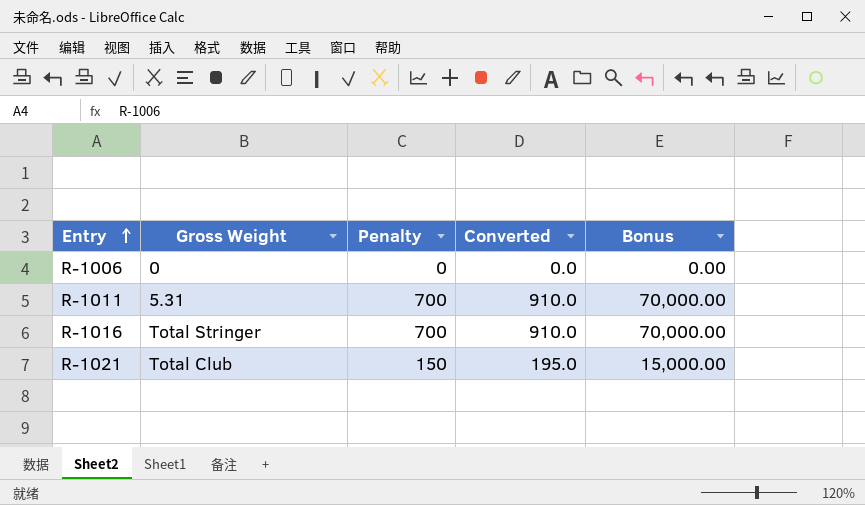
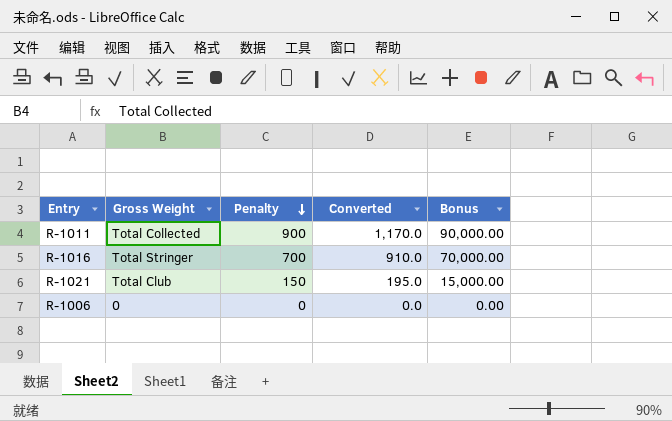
row order: Entry ascending -> Penalty descending
R-1011 | Gross Weight: 5.31 -> Total Collected
R-1011 | Penalty: 700 -> 900
R-1011 | Converted: 910.0 -> 1,170.0
R-1011 | Bonus: 70,000.00 -> 90,000.00

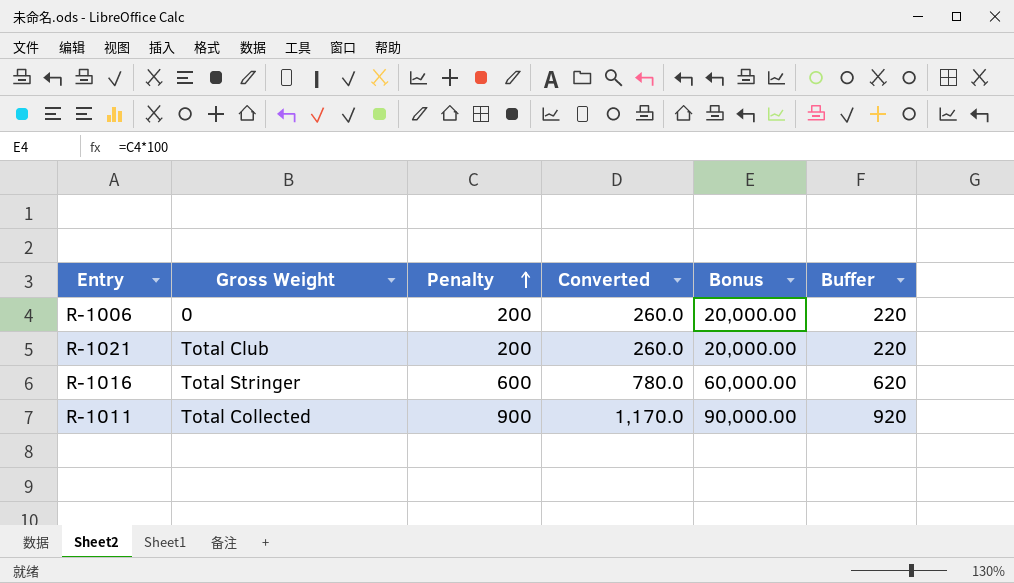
row order: Penalty descending -> Penalty ascending
column Buffer | formula: none -> [Penalty] + 20
R-1006 | Penalty: 0 -> 200
R-1006 | Converted: 0.0 -> 260.0
R-1006 | Bonus: 0.00 -> 20,000.00
R-1021 | Penalty: 150 -> 200
R-1021 | Converted: 195.0 -> 260.0
R-1021 | Bonus: 15,000.00 -> 20,000.00
R-1016 | Penalty: 700 -> 600
R-1016 | Converted: 910.0 -> 780.0
R-1016 | Bonus: 70,000.00 -> 60,000.00

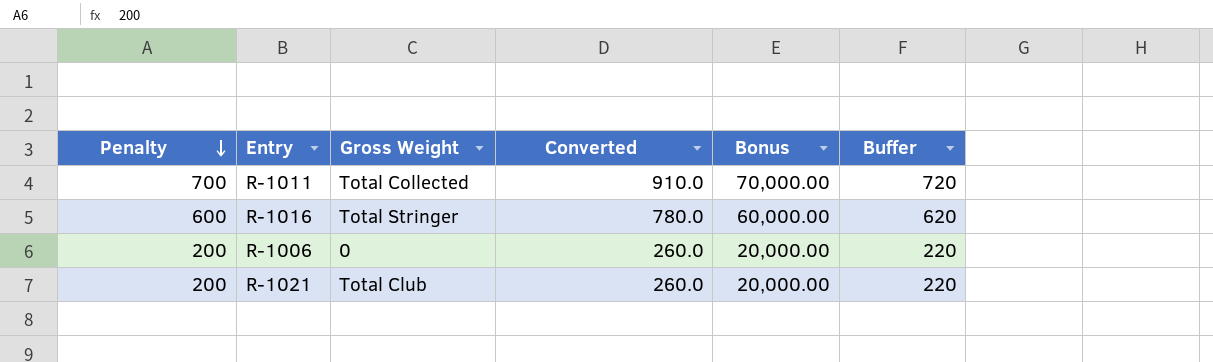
row order: Penalty ascending -> Penalty descending
column Penalty | position: 3 -> 1
R-1011 | Penalty: 900 -> 700
R-1011 | Converted: 1,170.0 -> 910.0
R-1011 | Bonus: 90,000.00 -> 70,000.00
R-1011 | Buffer: 920 -> 720

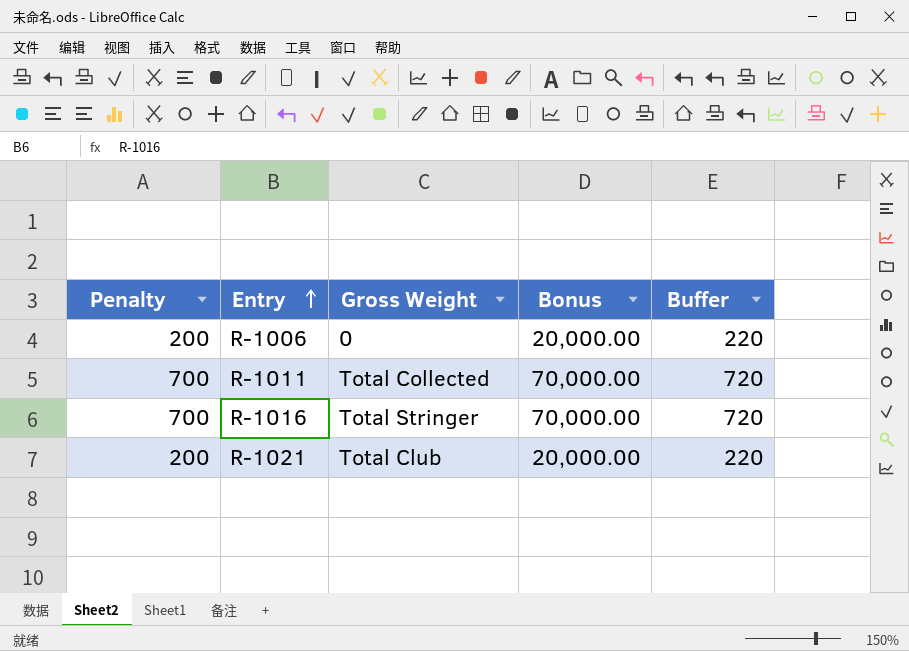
row order: Penalty descending -> Entry ascending
column Converted | formula: [Penalty] * 1.3 -> none
R-1016 | Penalty: 600 -> 700
R-1016 | Bonus: 60,000.00 -> 70,000.00
R-1016 | Buffer: 620 -> 720

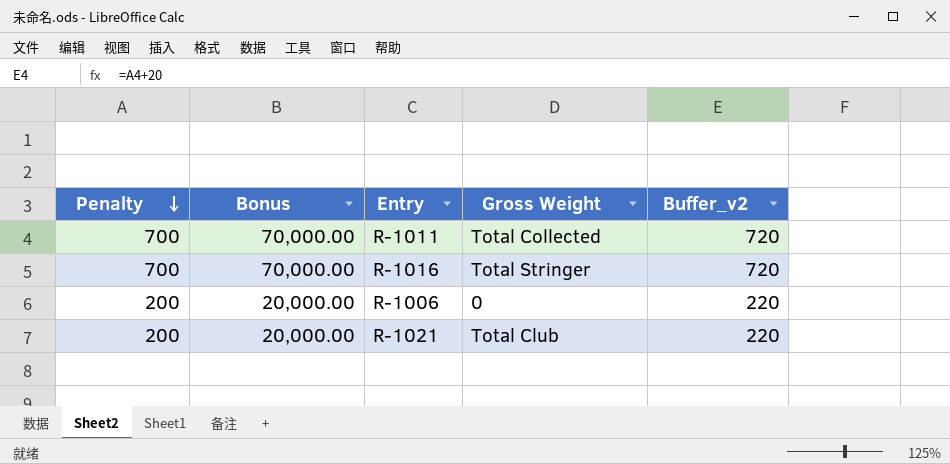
row order: Entry ascending -> Penalty descending
column Bonus | position: 4 -> 2
column name: Buffer -> Buffer_v2

